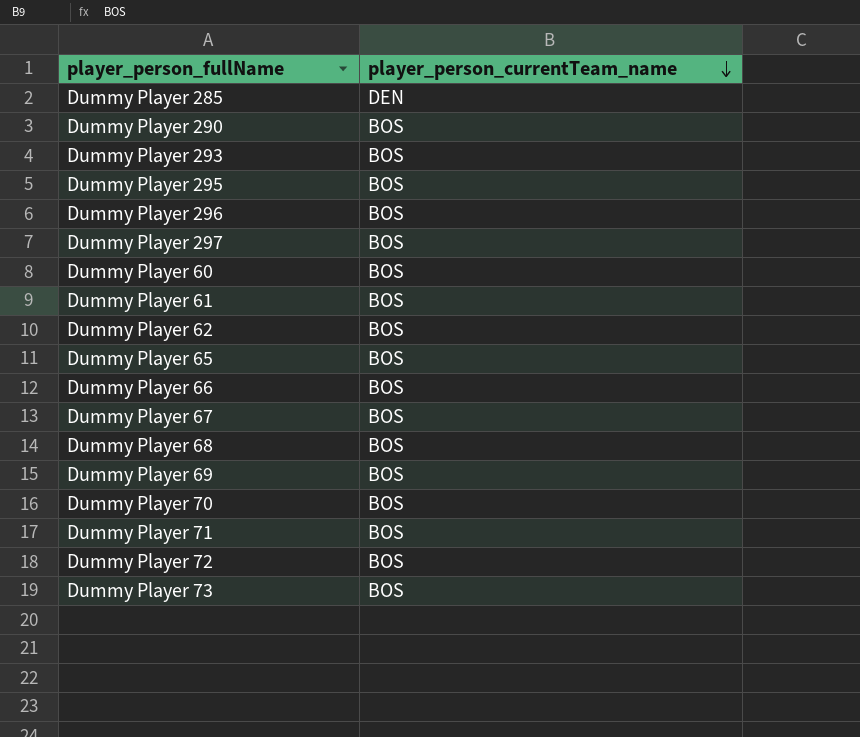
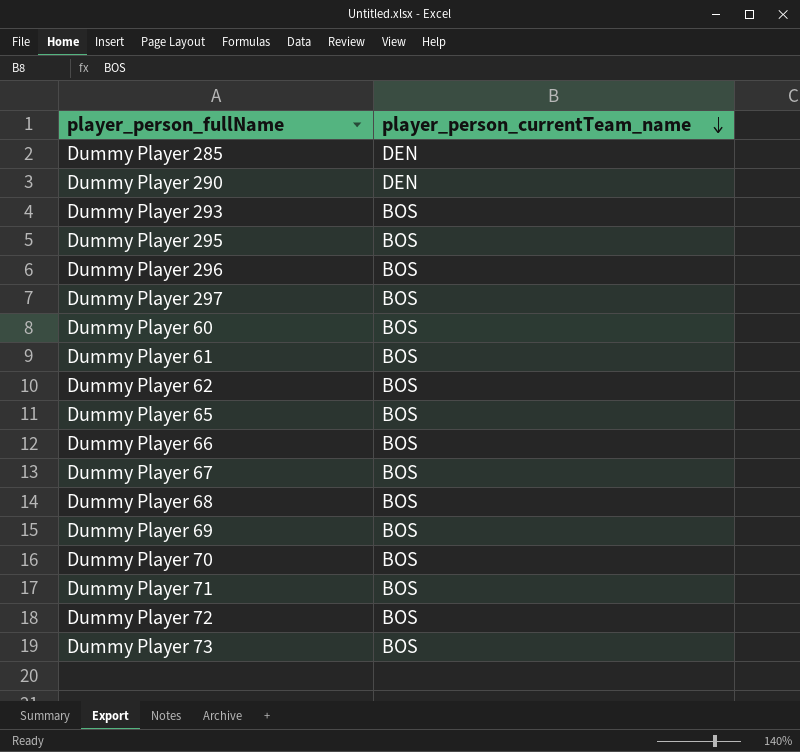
Dummy Player 290 | player_person_currentTeam_name: BOS -> DEN

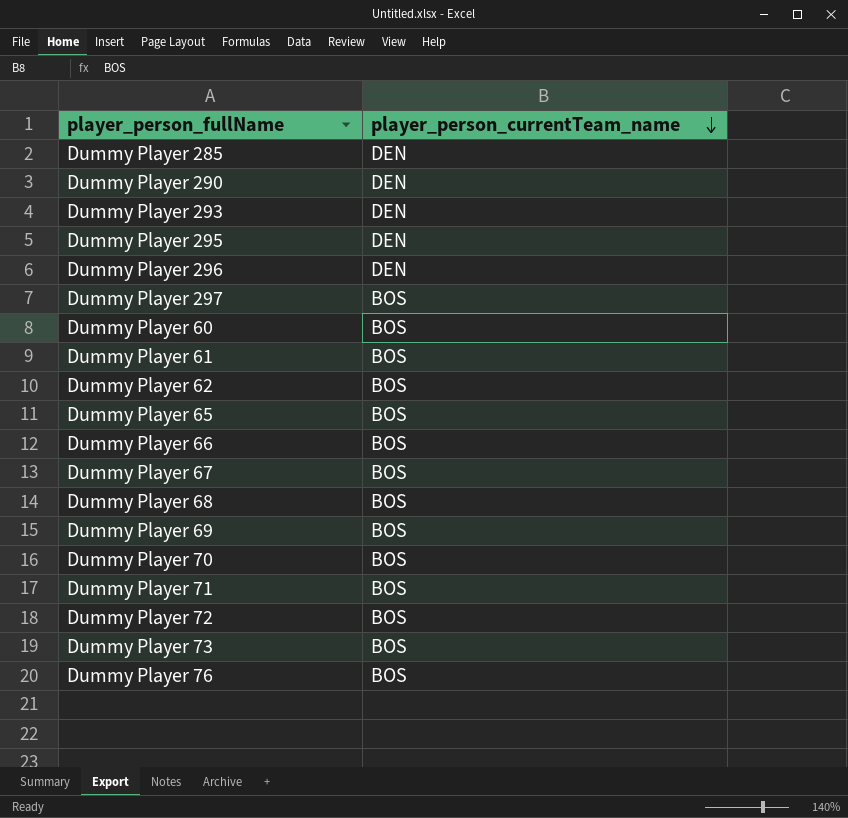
Dummy Player 293 | player_person_currentTeam_name: BOS -> DEN
Dummy Player 295 | player_person_currentTeam_name: BOS -> DEN
Dummy Player 296 | player_person_currentTeam_name: BOS -> DEN
row Dummy Player 76: none -> BOS

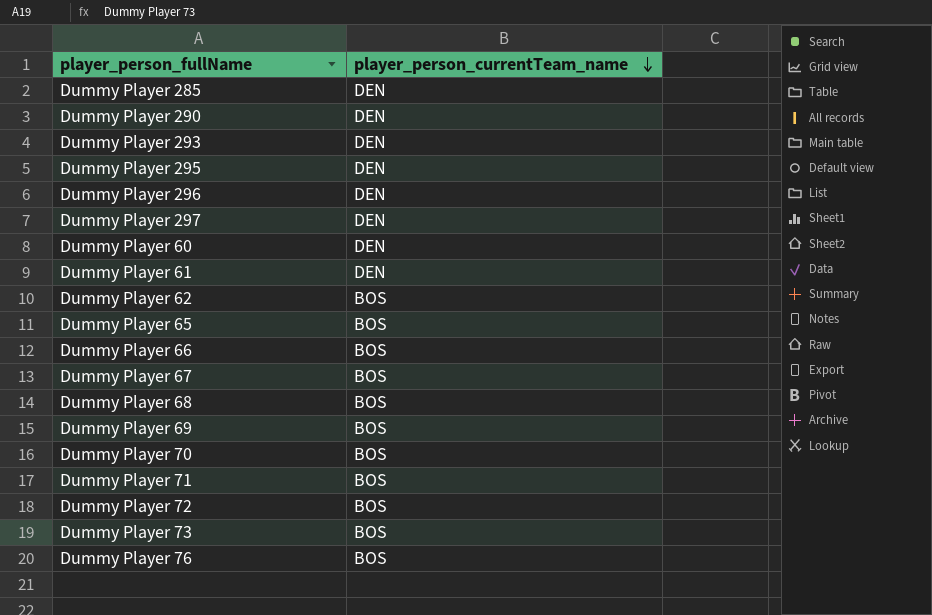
Dummy Player 297 | player_person_currentTeam_name: BOS -> DEN
Dummy Player 60 | player_person_currentTeam_name: BOS -> DEN
Dummy Player 61 | player_person_currentTeam_name: BOS -> DEN

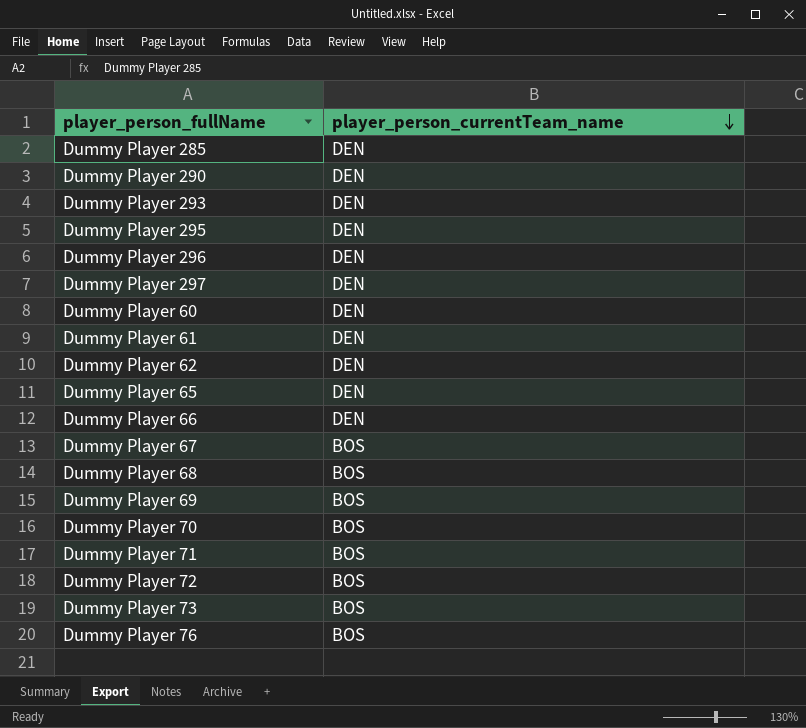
Dummy Player 62 | player_person_currentTeam_name: BOS -> DEN
Dummy Player 65 | player_person_currentTeam_name: BOS -> DEN
Dummy Player 66 | player_person_currentTeam_name: BOS -> DEN

